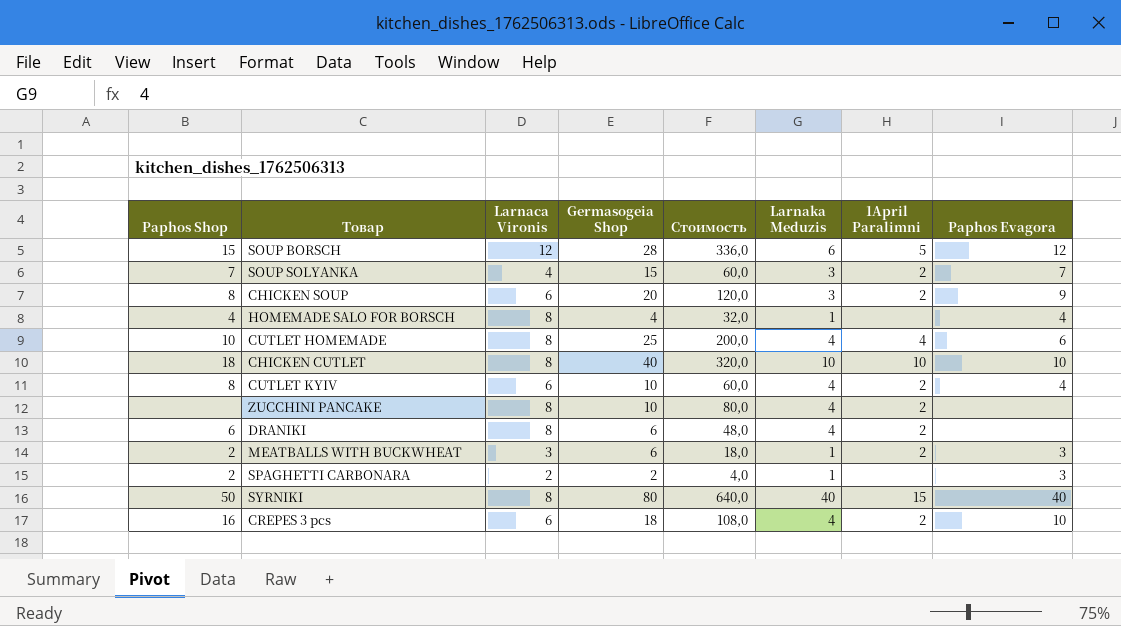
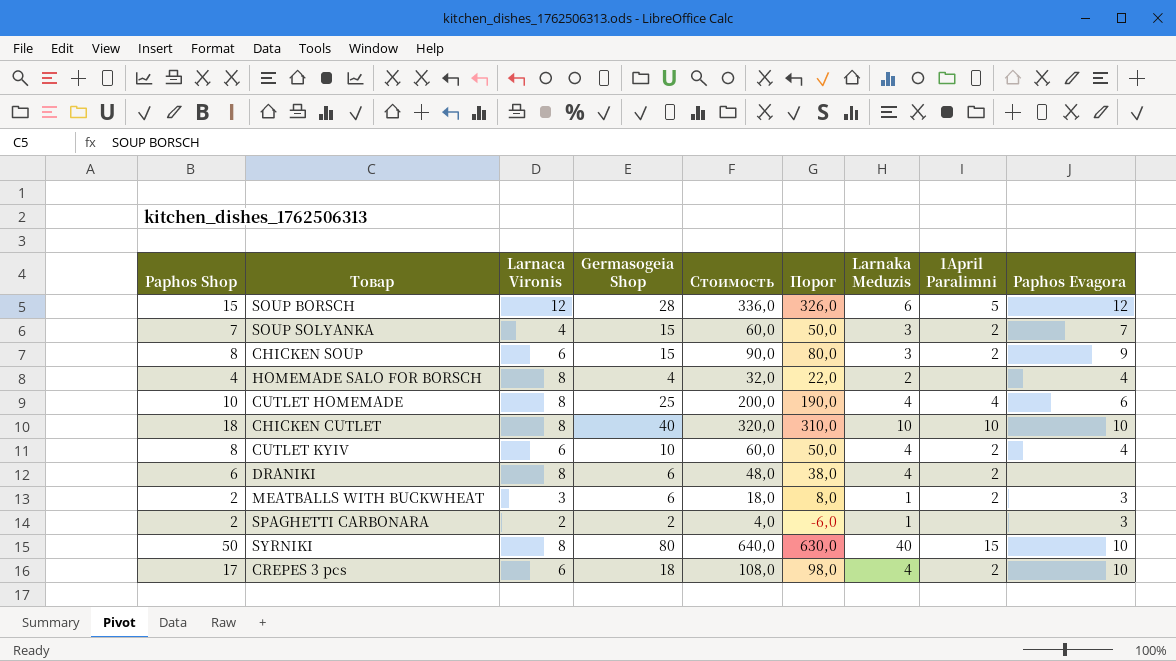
column Порог | formula: none -> [Стоимость] - 10
row ZUCCHINI PANCAKE: none | 8 | 10 | 80,0 | 4 | 2 | none -> none
CHICKEN SOUP | Germasogeia Shop: 20 -> 15
CHICKEN SOUP | Стоимость: 120,0 -> 90,0
HOMEMADE SALO FOR BORSCH | Larnaka Meduzis: 1 -> 2
SYRNIKI | Paphos Evagora: 40 -> 10
CREPES 3 pcs | Paphos Shop: 16 -> 17

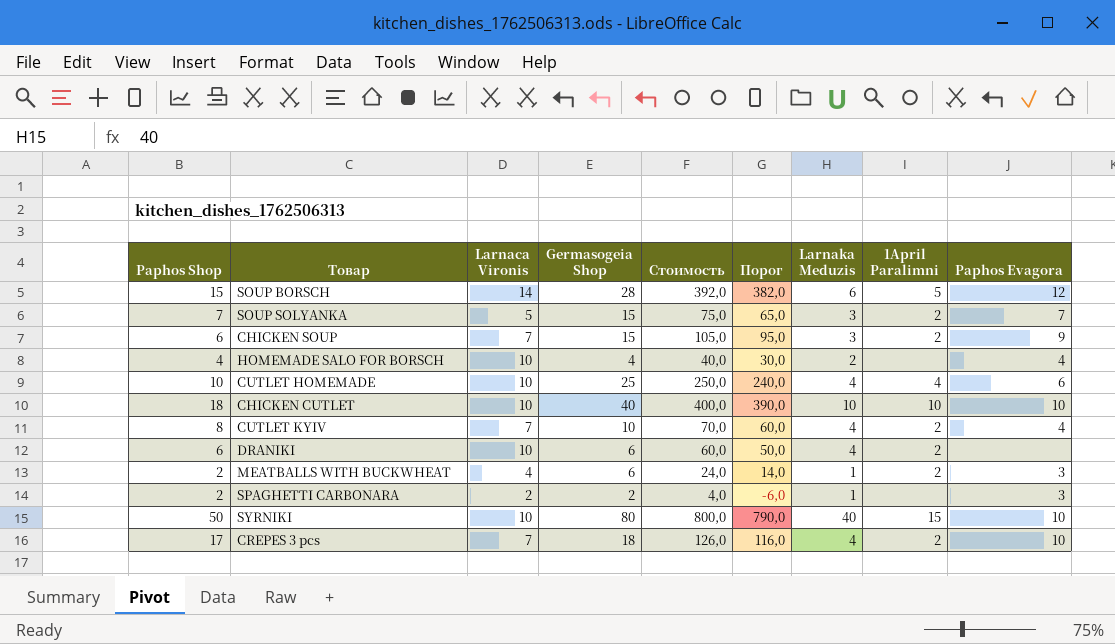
SOUP BORSCH | Larnaca Vironis: 12 -> 14
SOUP BORSCH | Стоимость: 336,0 -> 392,0
SOUP BORSCH | Порог: 326,0 -> 382,0
SOUP SOLYANKA | Larnaca Vironis: 4 -> 5
SOUP SOLYANKA | Стоимость: 60,0 -> 75,0
SOUP SOLYANKA | Порог: 50,0 -> 65,0
CHICKEN SOUP | Paphos Shop: 8 -> 6
CHICKEN SOUP | Larnaca Vironis: 6 -> 7
CHICKEN SOUP | Стоимость: 90,0 -> 105,0
CHICKEN SOUP | Порог: 80,0 -> 95,0
HOMEMADE SALO FOR BORSCH | Larnaca Vironis: 8 -> 10
HOMEMADE SALO FOR BORSCH | Стоимость: 32,0 -> 40,0
HOMEMADE SALO FOR BORSCH | Порог: 22,0 -> 30,0
CUTLET HOMEMADE | Larnaca Vironis: 8 -> 10
CUTLET HOMEMADE | Стоимость: 200,0 -> 250,0
CUTLET HOMEMADE | Порог: 190,0 -> 240,0
CHICKEN CUTLET | Larnaca Vironis: 8 -> 10
CHICKEN CUTLET | Стоимость: 320,0 -> 400,0
CHICKEN CUTLET | Порог: 310,0 -> 390,0
CUTLET KYIV | Larnaca Vironis: 6 -> 7
CUTLET KYIV | Стоимость: 60,0 -> 70,0
CUTLET KYIV | Порог: 50,0 -> 60,0
DRANIKI | Larnaca Vironis: 8 -> 10
DRANIKI | Стоимость: 48,0 -> 60,0
DRANIKI | Порог: 38,0 -> 50,0
MEATBALLS WITH BUCKWHEAT | Larnaca Vironis: 3 -> 4
MEATBALLS WITH BUCKWHEAT | Стоимость: 18,0 -> 24,0
MEATBALLS WITH BUCKWHEAT | Порог: 8,0 -> 14,0
SYRNIKI | Larnaca Vironis: 8 -> 10
SYRNIKI | Стоимость: 640,0 -> 800,0
SYRNIKI | Порог: 630,0 -> 790,0
CREPES 3 pcs | Larnaca Vironis: 6 -> 7
CREPES 3 pcs | Стоимость: 108,0 -> 126,0
CREPES 3 pcs | Порог: 98,0 -> 116,0

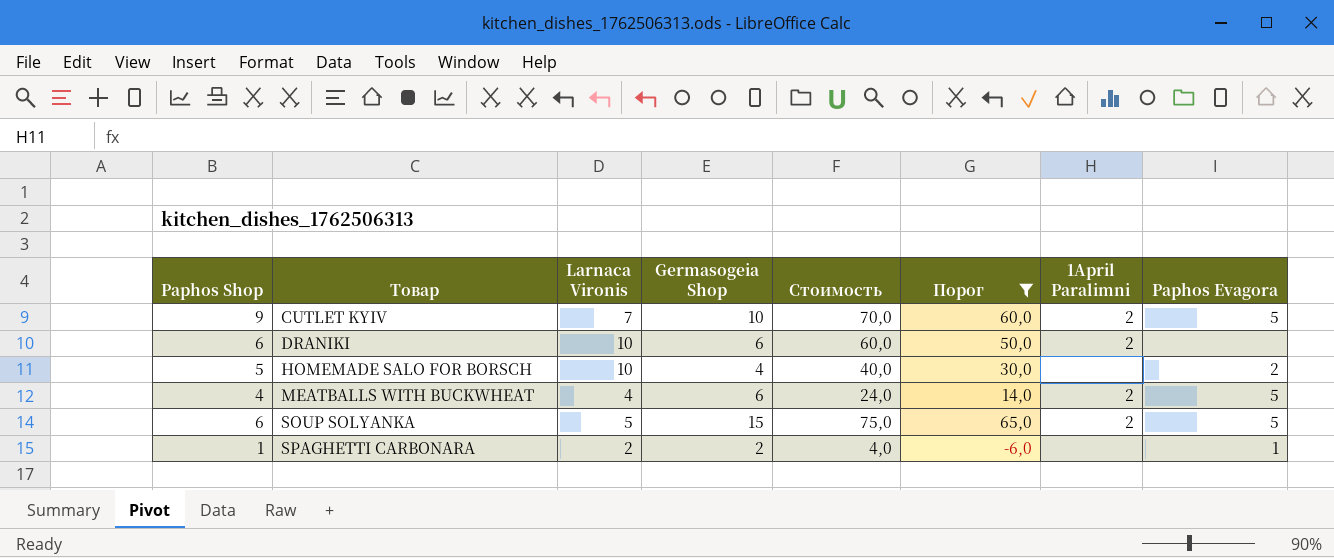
filter: none -> Порог <= 65,0
row order: none -> Товар ascending
column Larnaka Meduzis | position: 7 -> none
CUTLET KYIV | Paphos Shop: 8 -> 9
CUTLET KYIV | Paphos Evagora: 4 -> 5
HOMEMADE SALO FOR BORSCH | Paphos Shop: 4 -> 5
HOMEMADE SALO FOR BORSCH | Paphos Evagora: 4 -> 2
MEATBALLS WITH BUCKWHEAT | Paphos Shop: 2 -> 4
MEATBALLS WITH BUCKWHEAT | Paphos Evagora: 3 -> 5
SOUP SOLYANKA | Paphos Shop: 7 -> 6
SOUP SOLYANKA | Paphos Evagora: 7 -> 5
SPAGHETTI CARBONARA | Paphos Shop: 2 -> 1
SPAGHETTI CARBONARA | Paphos Evagora: 3 -> 1

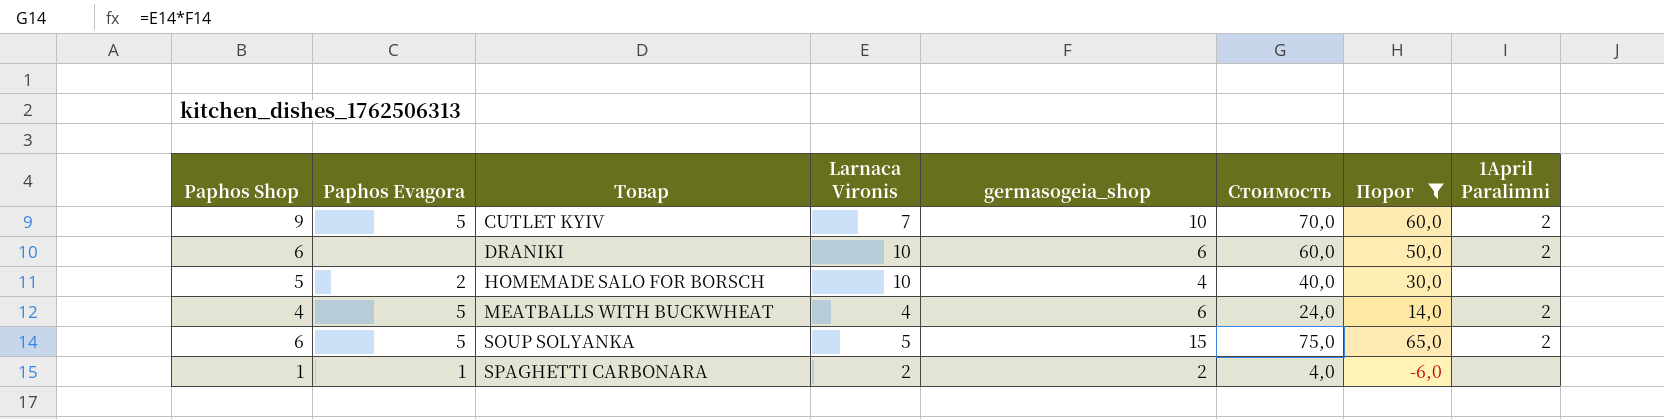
column Paphos Evagora | position: 8 -> 2
column name: Germasogeia Shop -> germasogeia_shop

